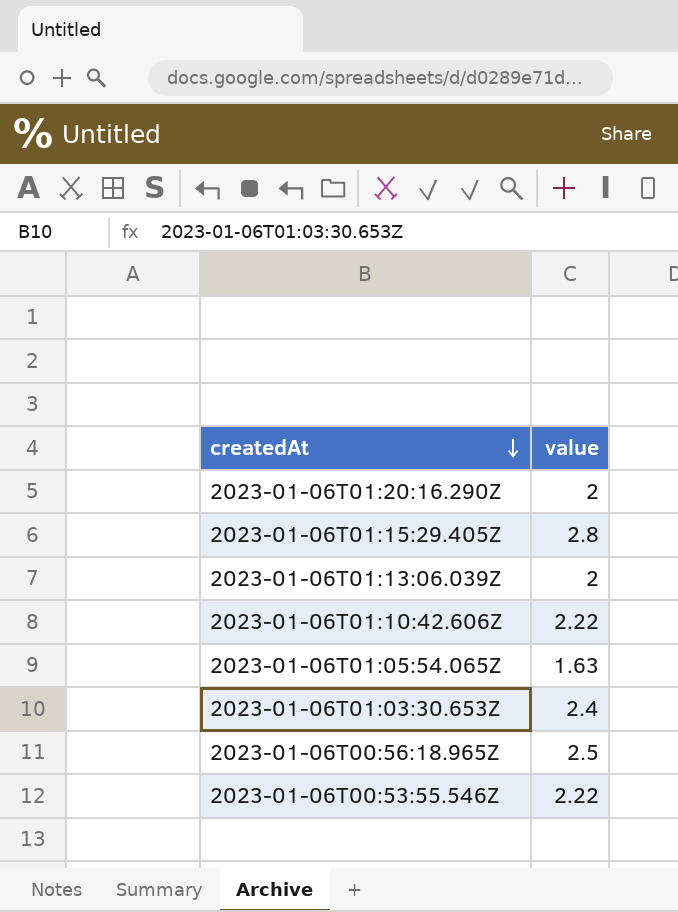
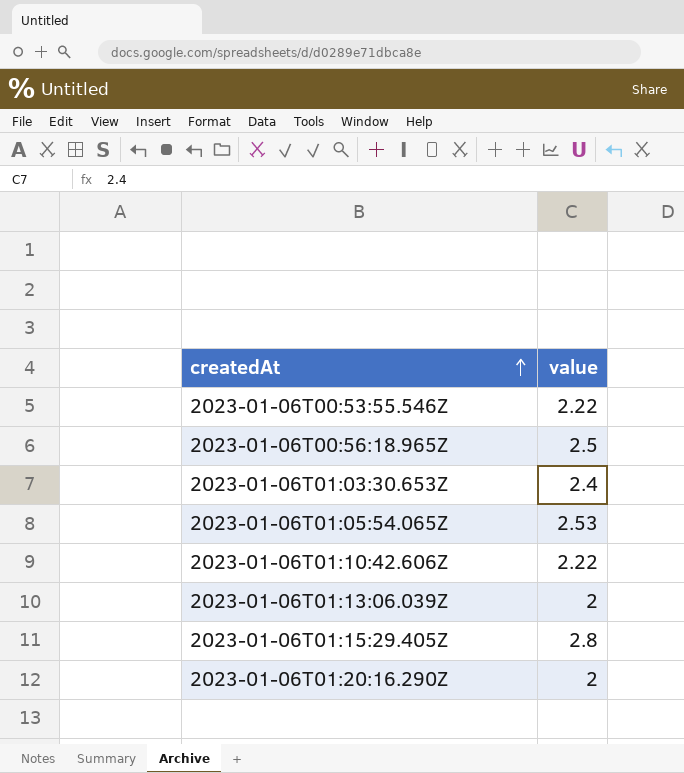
row order: createdAt descending -> createdAt ascending
2023-01-06T01:05:54.065Z | value: 1.63 -> 2.53

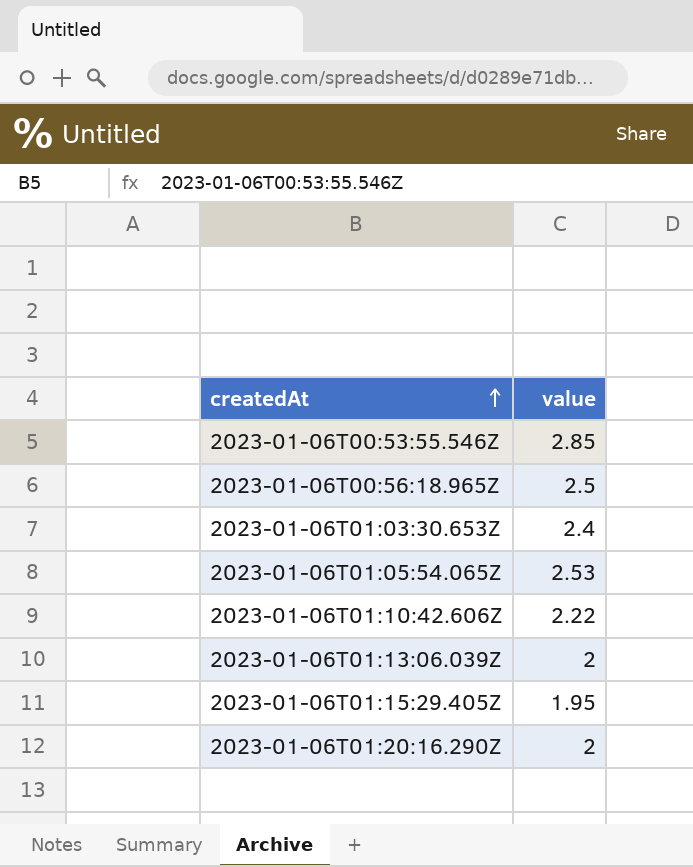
2023-01-06T00:53:55.546Z | value: 2.22 -> 2.85
2023-01-06T01:15:29.405Z | value: 2.8 -> 1.95

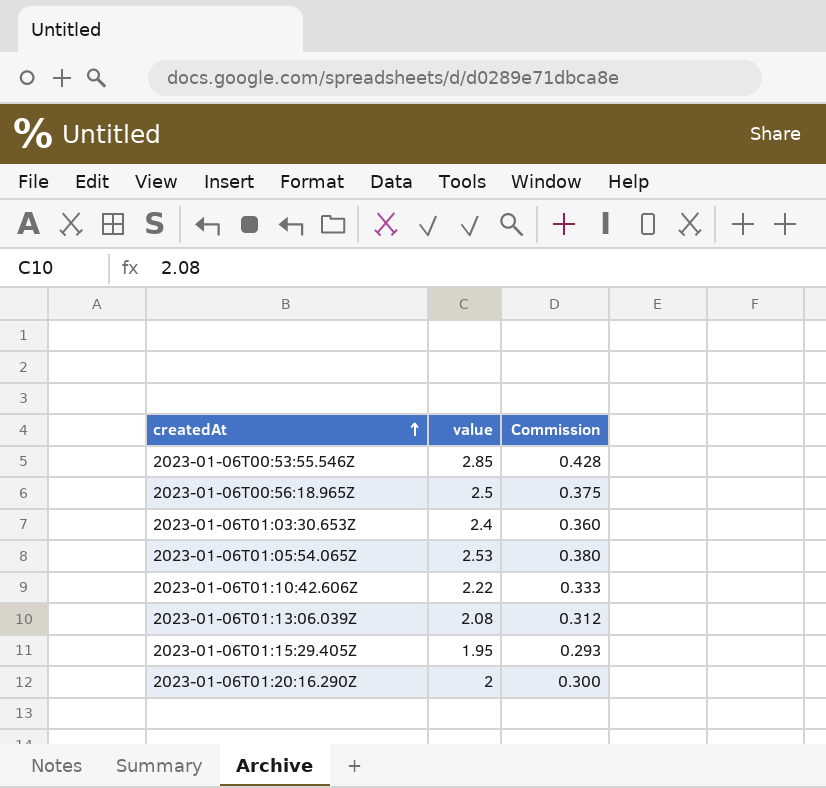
column Commission | formula: none -> [value] * 0.15
2023-01-06T01:13:06.039Z | value: 2 -> 2.08

